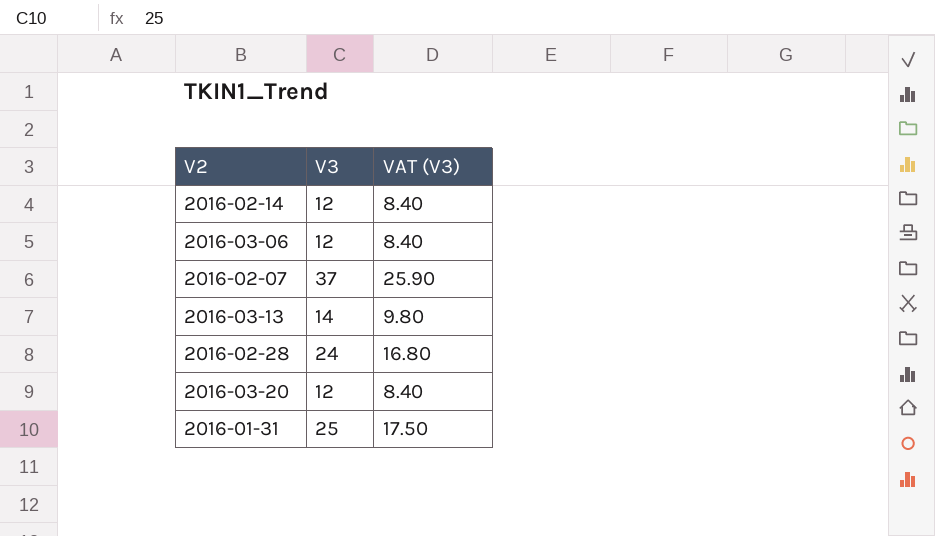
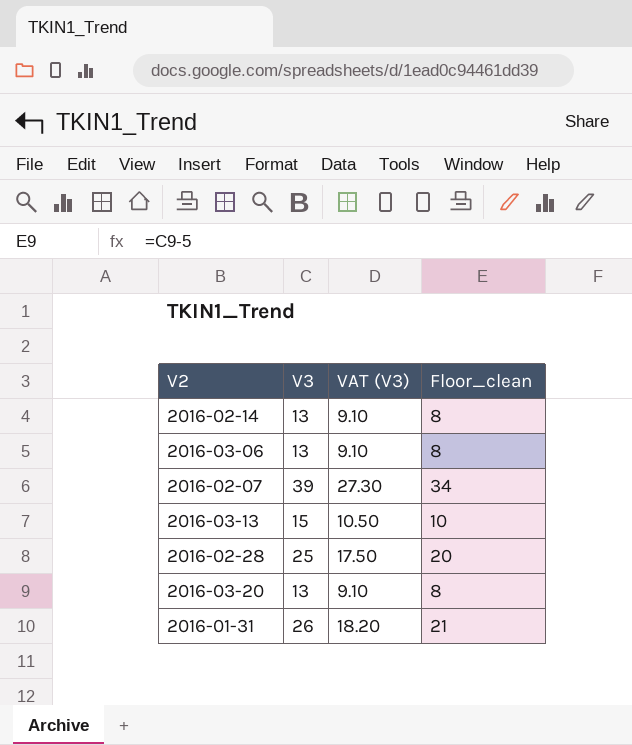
column Floor_clean | formula: none -> [V3] - 5
2016-02-14 | V3: 12 -> 13
2016-02-14 | VAT (V3): 8.40 -> 9.10
2016-03-06 | V3: 12 -> 13
2016-03-06 | VAT (V3): 8.40 -> 9.10
2016-02-07 | V3: 37 -> 39
2016-02-07 | VAT (V3): 25.90 -> 27.30
2016-03-13 | V3: 14 -> 15
2016-03-13 | VAT (V3): 9.80 -> 10.50
2016-02-28 | V3: 24 -> 25
2016-02-28 | VAT (V3): 16.80 -> 17.50
2016-03-20 | V3: 12 -> 13
2016-03-20 | VAT (V3): 8.40 -> 9.10
2016-01-31 | V3: 25 -> 26
2016-01-31 | VAT (V3): 17.50 -> 18.20

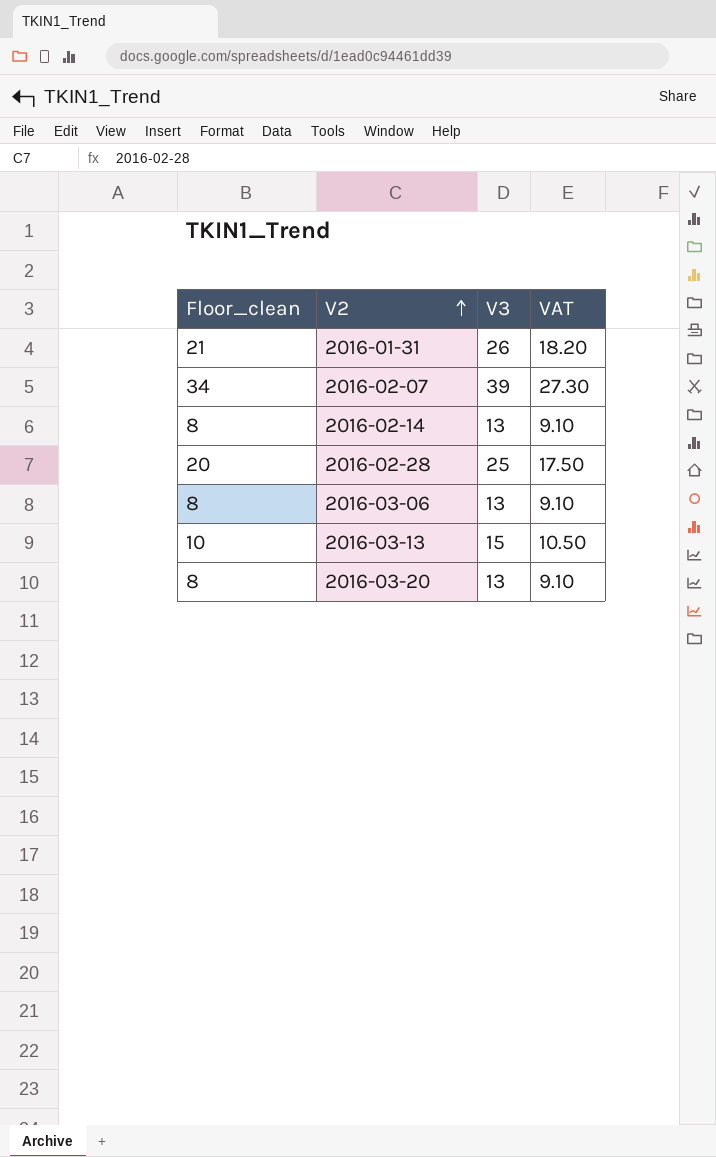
row order: none -> V2 ascending
column Floor_clean | position: 4 -> 1
column name: VAT (V3) -> VAT

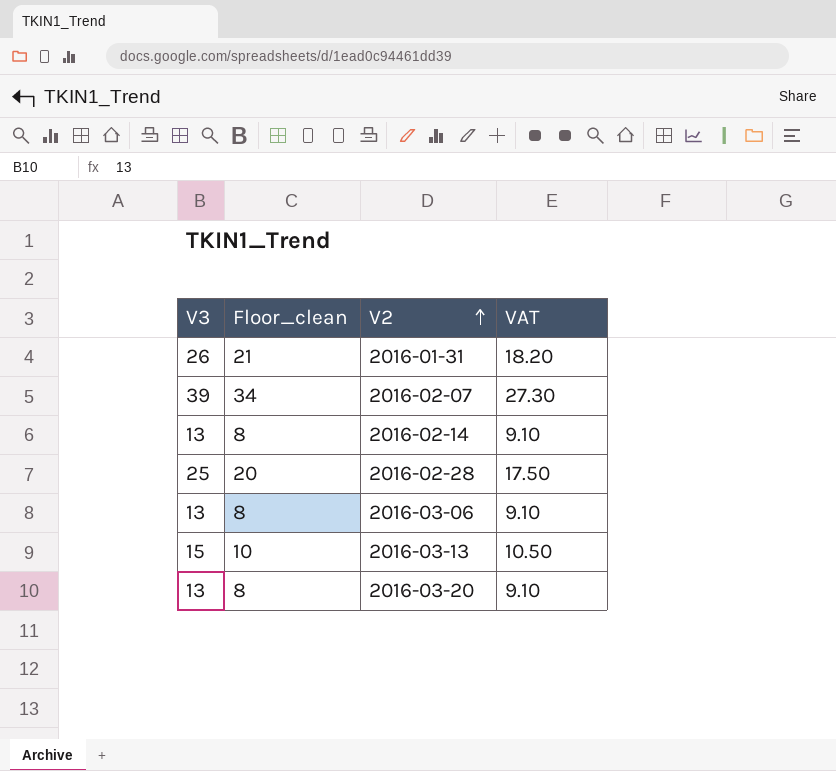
column V3 | position: 3 -> 1

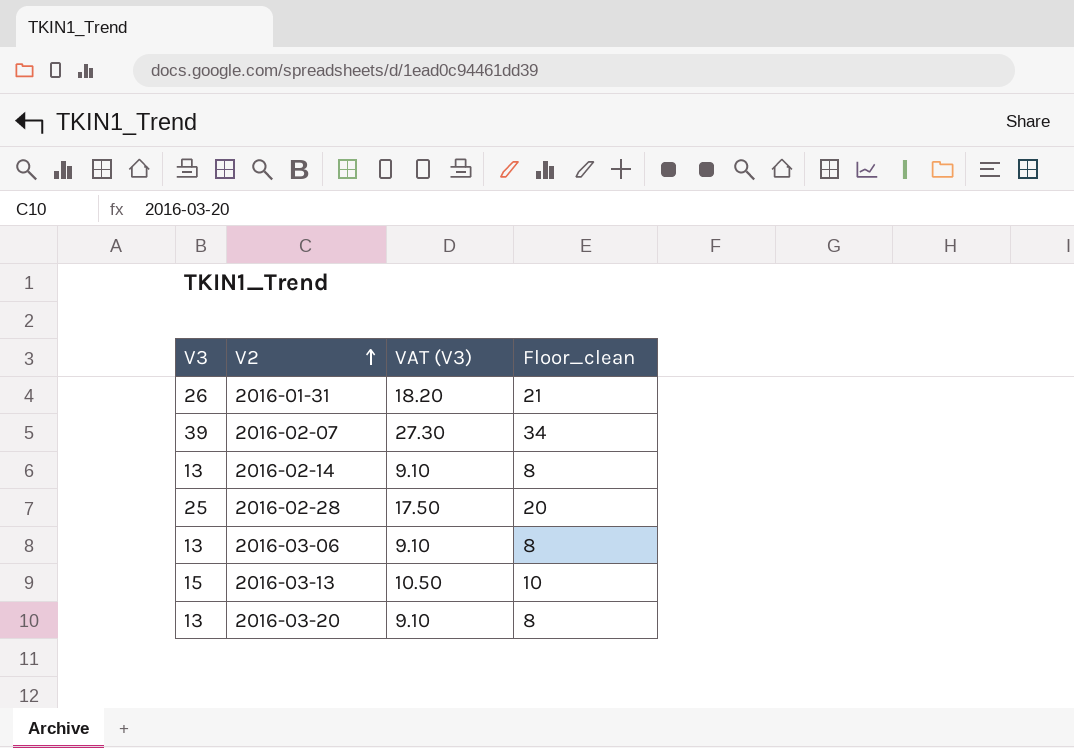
column name: VAT -> VAT (V3)
column Floor_clean | position: 2 -> 4

